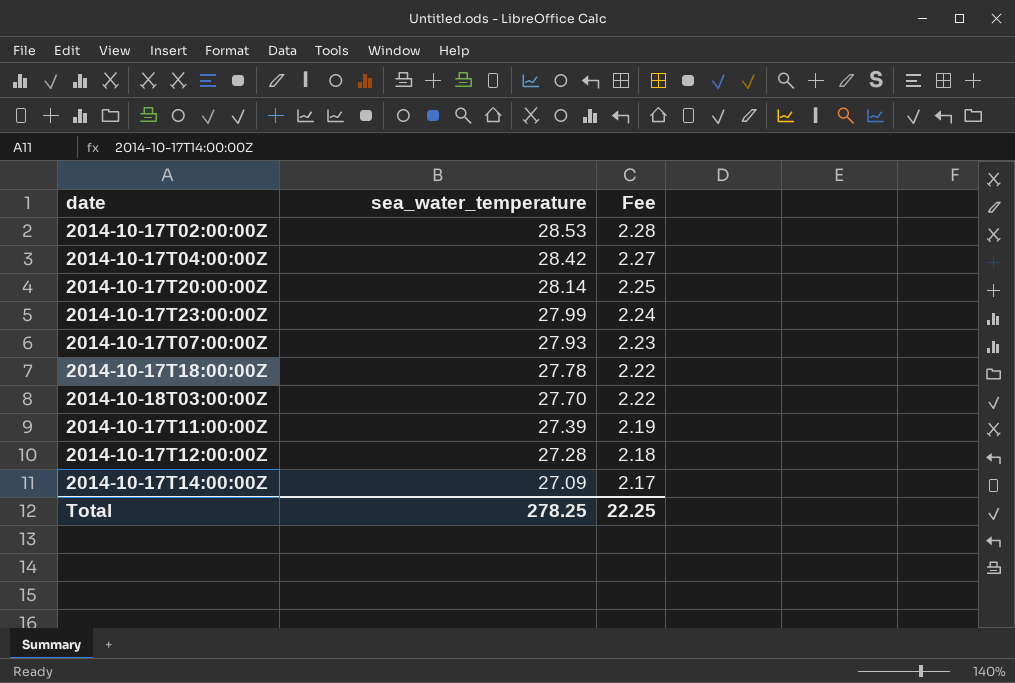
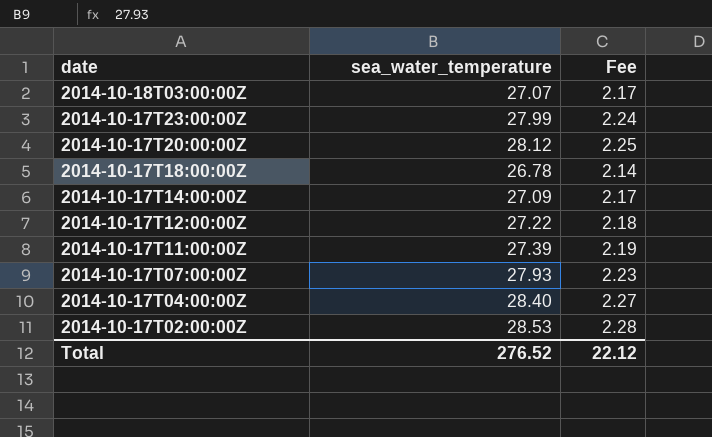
row order: sea_water_temperature descending -> date descending
2014-10-18T03:00:00Z | sea_water_temperature: 27.70 -> 27.07
2014-10-18T03:00:00Z | Fee: 2.22 -> 2.17
2014-10-17T20:00:00Z | sea_water_temperature: 28.14 -> 28.12
2014-10-17T18:00:00Z | sea_water_temperature: 27.78 -> 26.78
2014-10-17T18:00:00Z | Fee: 2.22 -> 2.14
2014-10-17T12:00:00Z | sea_water_temperature: 27.28 -> 27.22
2014-10-17T04:00:00Z | sea_water_temperature: 28.42 -> 28.40
Total | sea_water_temperature: 278.25 -> 276.52
Total | Fee: 22.25 -> 22.12

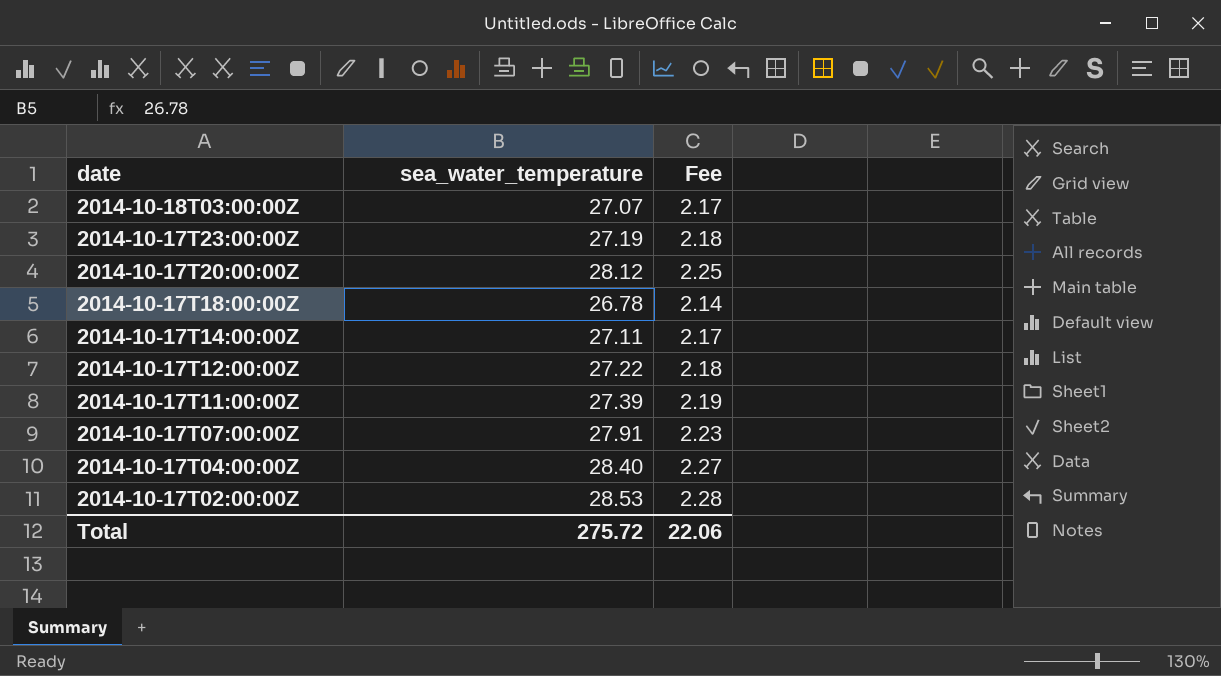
2014-10-17T23:00:00Z | sea_water_temperature: 27.99 -> 27.19
2014-10-17T23:00:00Z | Fee: 2.24 -> 2.18
2014-10-17T14:00:00Z | sea_water_temperature: 27.09 -> 27.11
2014-10-17T07:00:00Z | sea_water_temperature: 27.93 -> 27.91
Total | sea_water_temperature: 276.52 -> 275.72
Total | Fee: 22.12 -> 22.06

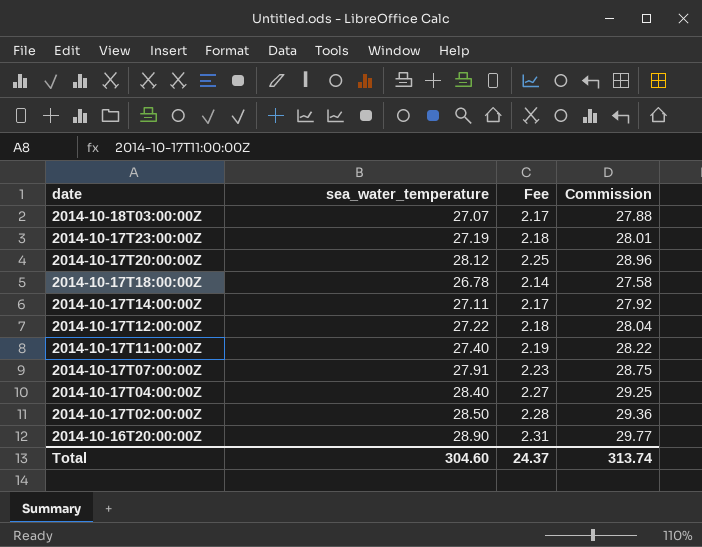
column Commission | formula: none -> [sea_water_temperature] * 1.03
2014-10-17T11:00:00Z | sea_water_temperature: 27.39 -> 27.40
2014-10-17T02:00:00Z | sea_water_temperature: 28.53 -> 28.50
row 2014-10-16T20:00:00Z: none -> 28.90 | 2.31 | 29.77
Total | sea_water_temperature: 275.72 -> 304.60
Total | Fee: 22.06 -> 24.37

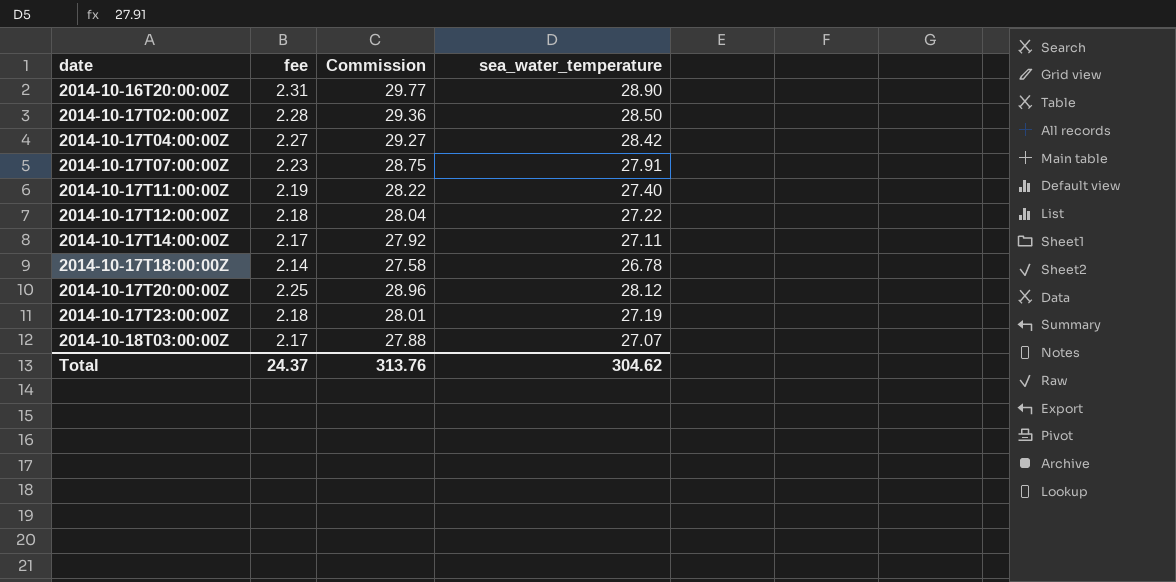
row order: date descending -> date ascending
column name: Fee -> fee
column sea_water_temperature | position: 2 -> 4
2014-10-17T04:00:00Z | Commission: 29.25 -> 29.27
2014-10-17T04:00:00Z | sea_water_temperature: 28.40 -> 28.42
Total | Commission: 313.74 -> 313.76
Total | sea_water_temperature: 304.60 -> 304.62

